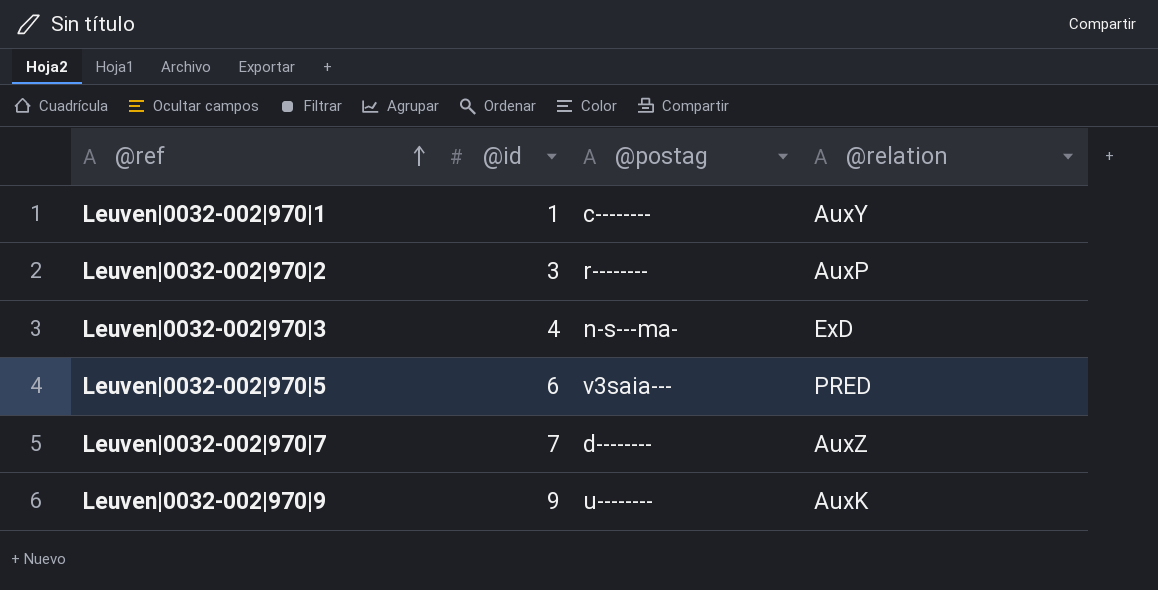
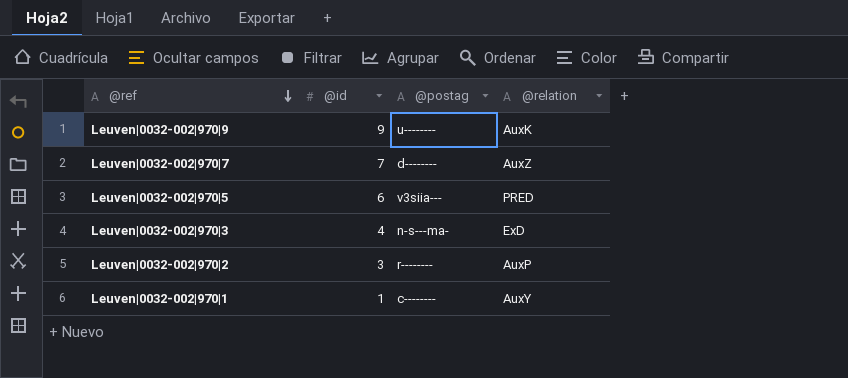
row order: @ref ascending -> @ref descending
Leuven|0032-002|970|5 | @postag: v3saia--- -> v3siia---

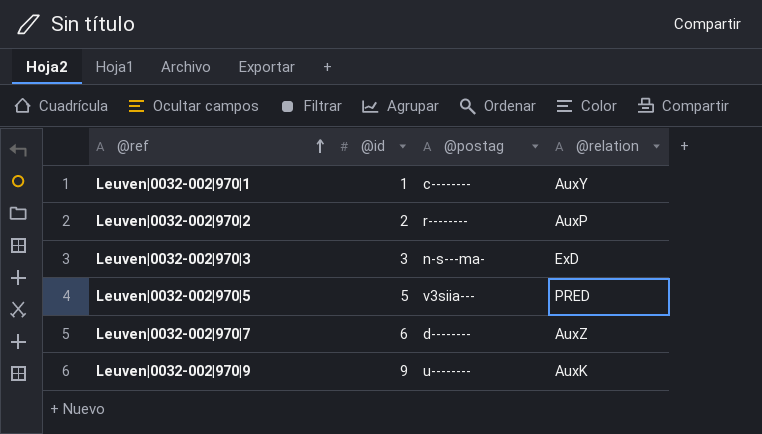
row order: @ref descending -> @ref ascending
Leuven|0032-002|970|2 | @id: 3 -> 2
Leuven|0032-002|970|3 | @id: 4 -> 3
Leuven|0032-002|970|5 | @id: 6 -> 5
Leuven|0032-002|970|7 | @id: 7 -> 6

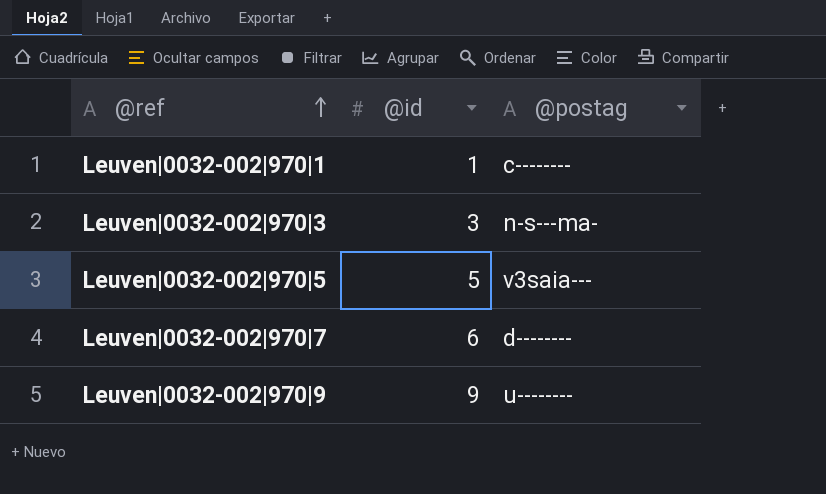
column @relation | position: 4 -> none
row Leuven|0032-002|970|2: 2 | r-------- | AuxP -> none
Leuven|0032-002|970|5 | @postag: v3siia--- -> v3saia---

